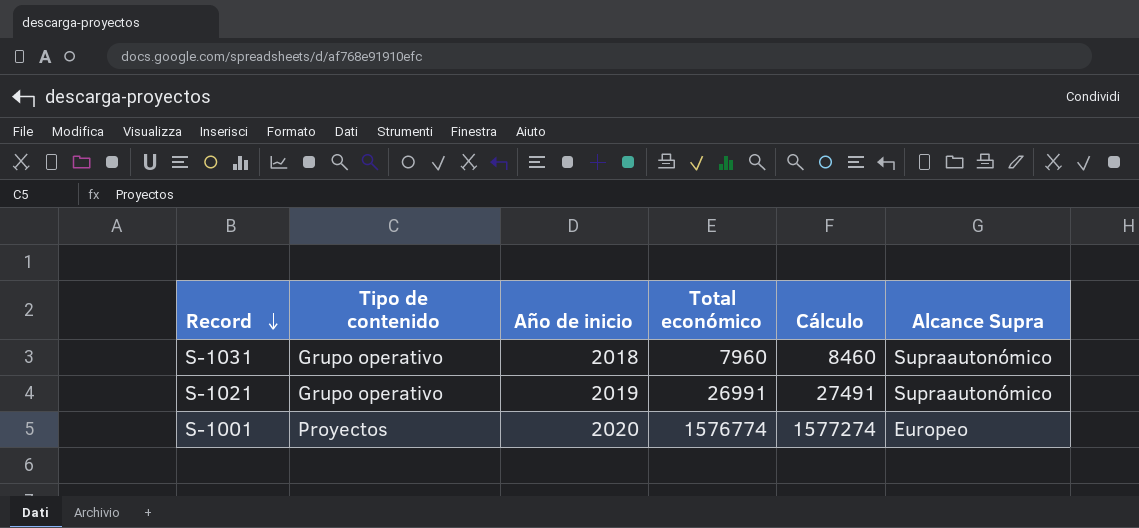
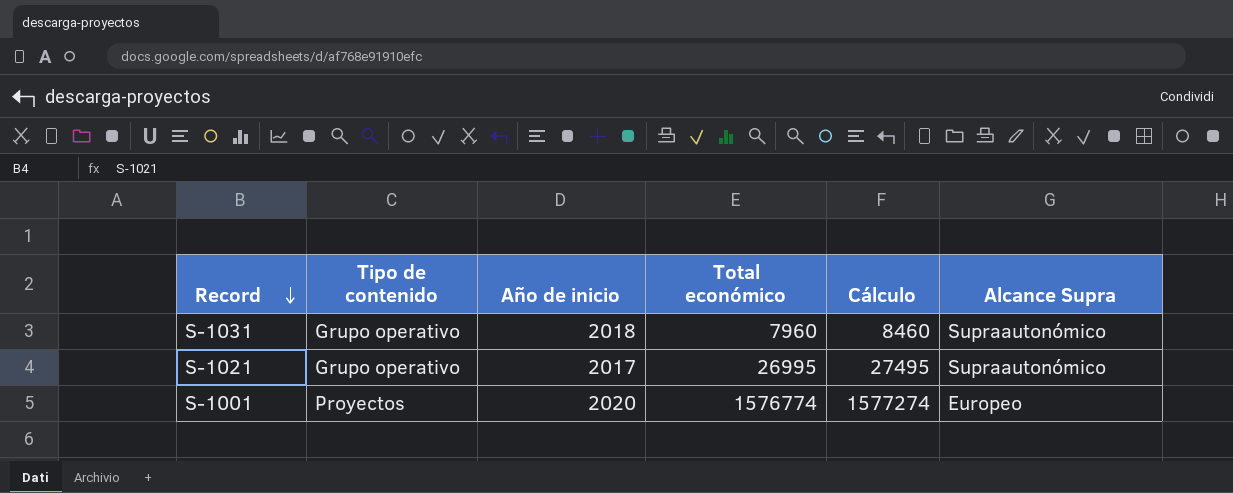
S-1021 | Año de inicio: 2019 -> 2017
S-1021 | Total económico: 26991 -> 26995
S-1021 | Cálculo: 27491 -> 27495

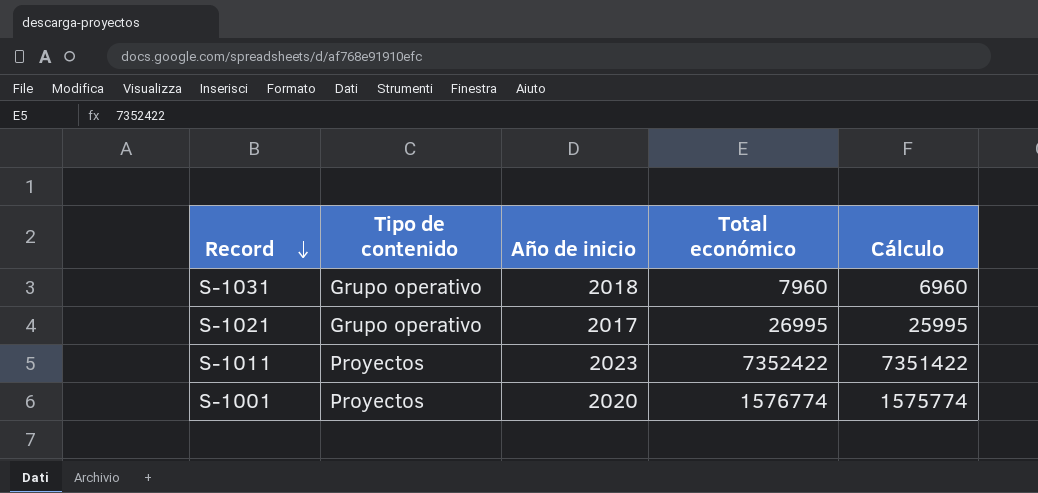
column Alcance Supra | position: 6 -> none
column Cálculo | formula: [Total económico] + 500 -> [Total económico] - 1000
row S-1011: none -> Proyectos | 2023 | 7352422 | 7351422

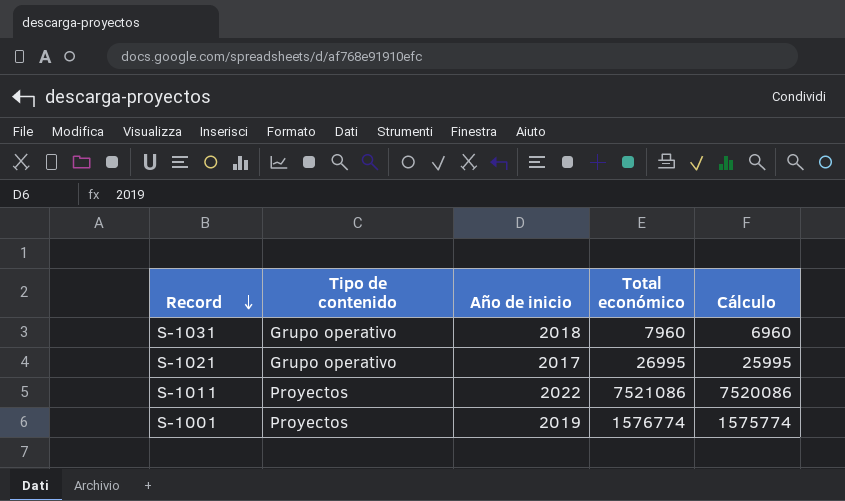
S-1011 | Año de inicio: 2023 -> 2022
S-1011 | Total económico: 7352422 -> 7521086
S-1011 | Cálculo: 7351422 -> 7520086
S-1001 | Año de inicio: 2020 -> 2019

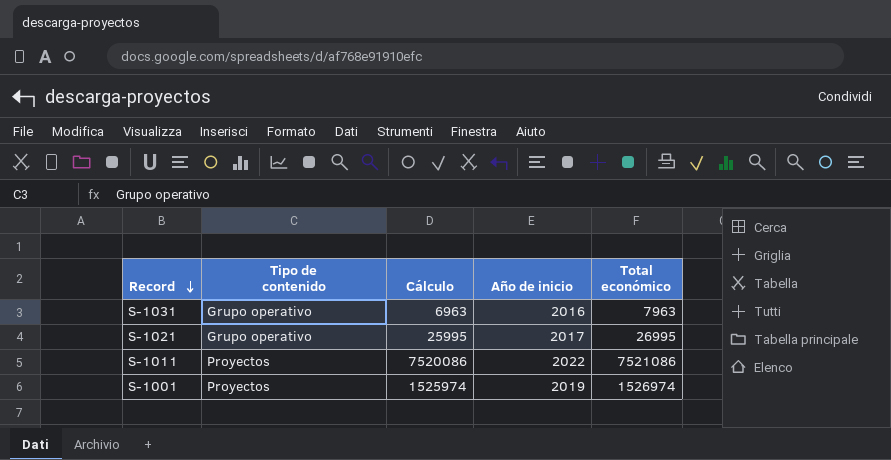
column Cálculo | position: 5 -> 3
S-1031 | Cálculo: 6960 -> 6963
S-1031 | Año de inicio: 2018 -> 2016
S-1031 | Total económico: 7960 -> 7963
S-1001 | Cálculo: 1575774 -> 1525974
S-1001 | Total económico: 1576774 -> 1526974

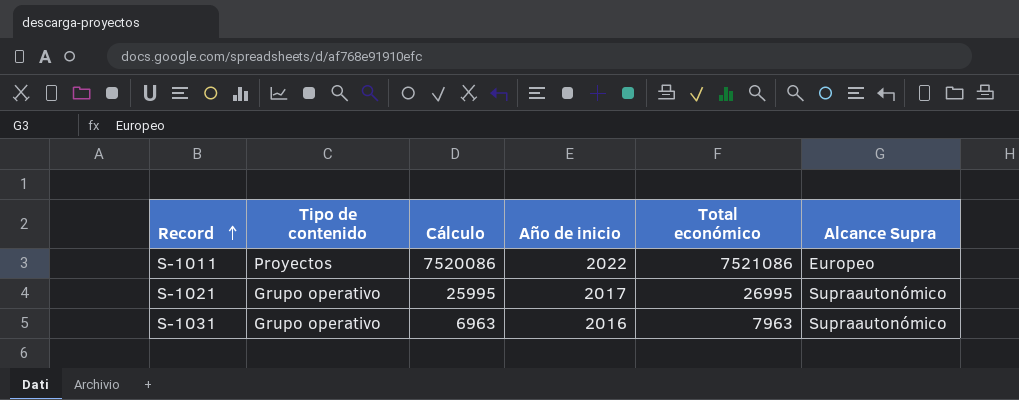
row order: Record descending -> Record ascending
column Alcance Supra | position: none -> 6
row S-1001: Proyectos | 1525974 | 2019 | 1526974 -> none

